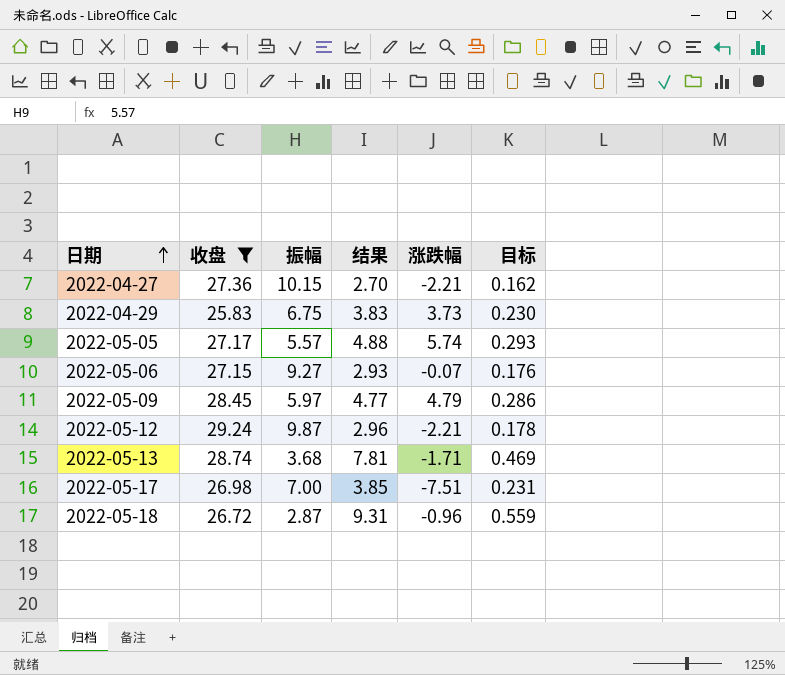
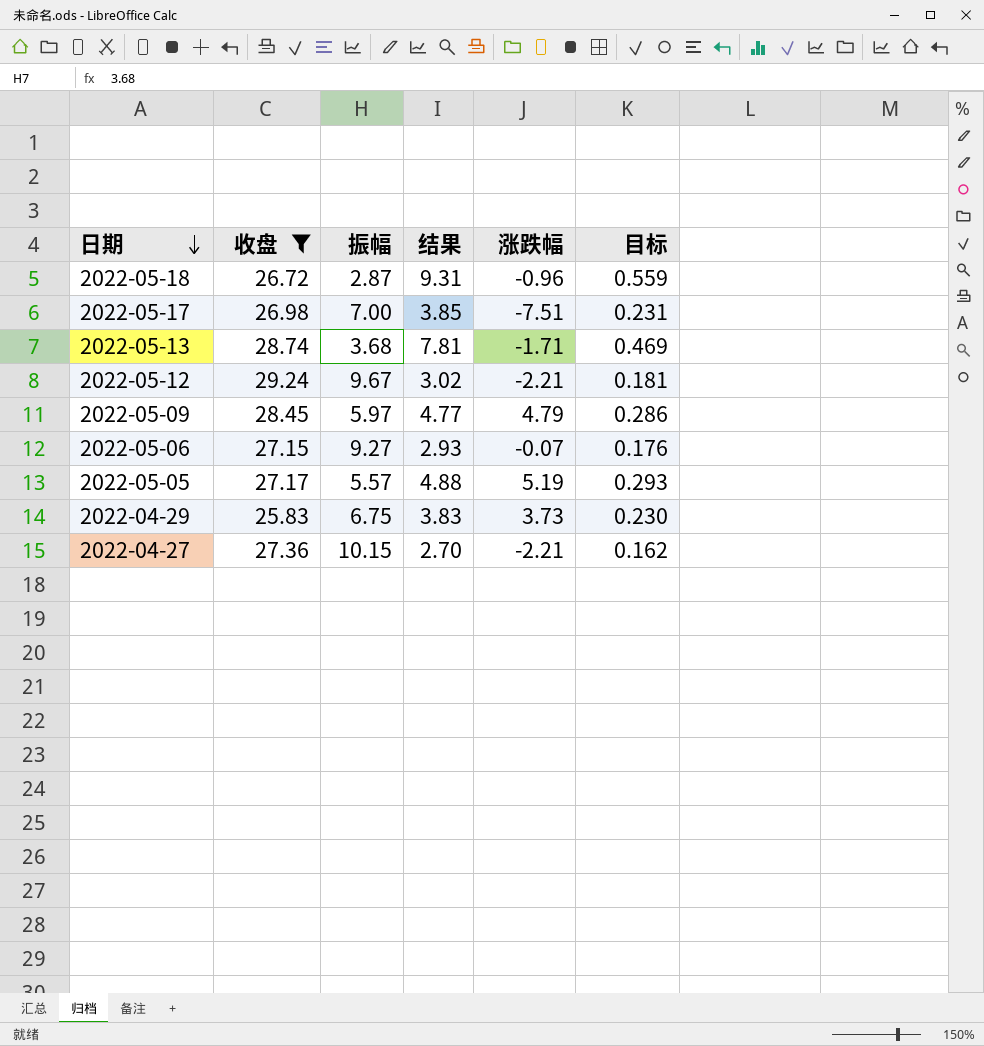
row order: 日期 ascending -> 日期 descending
2022-05-12 | 振幅: 9.87 -> 9.67
2022-05-12 | 结果: 2.96 -> 3.02
2022-05-12 | 目标: 0.178 -> 0.181
2022-05-05 | 涨跌幅: 5.74 -> 5.19

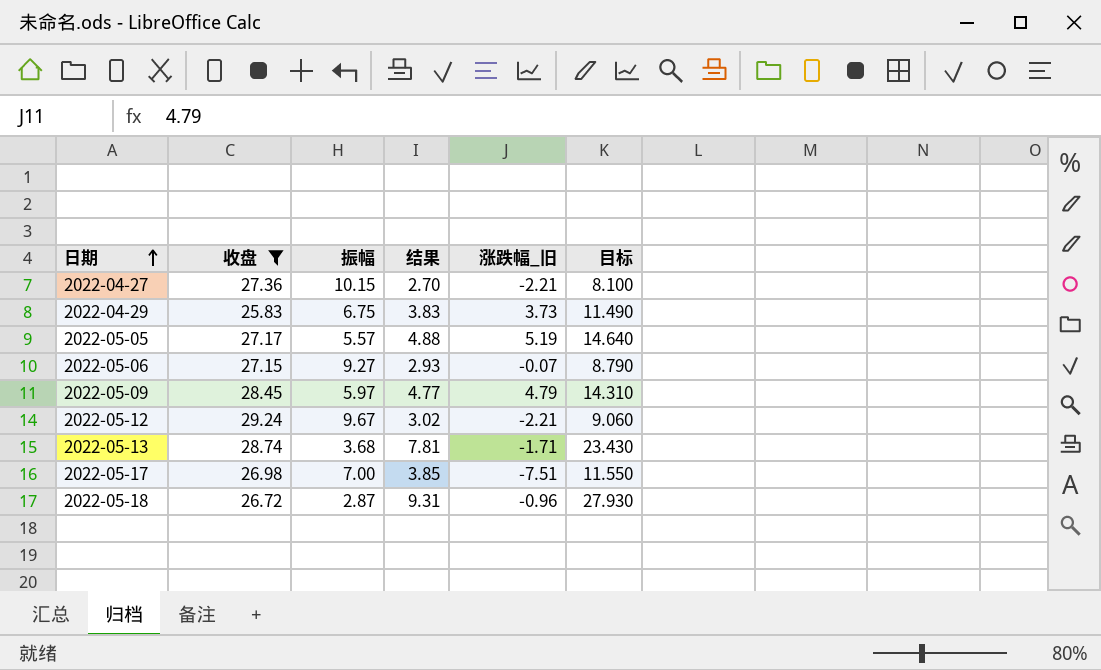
row order: 日期 descending -> 日期 ascending
column name: 涨跌幅 -> 涨跌幅_旧
column 目标 | formula: [结果] * 0.06 -> [结果] * 3

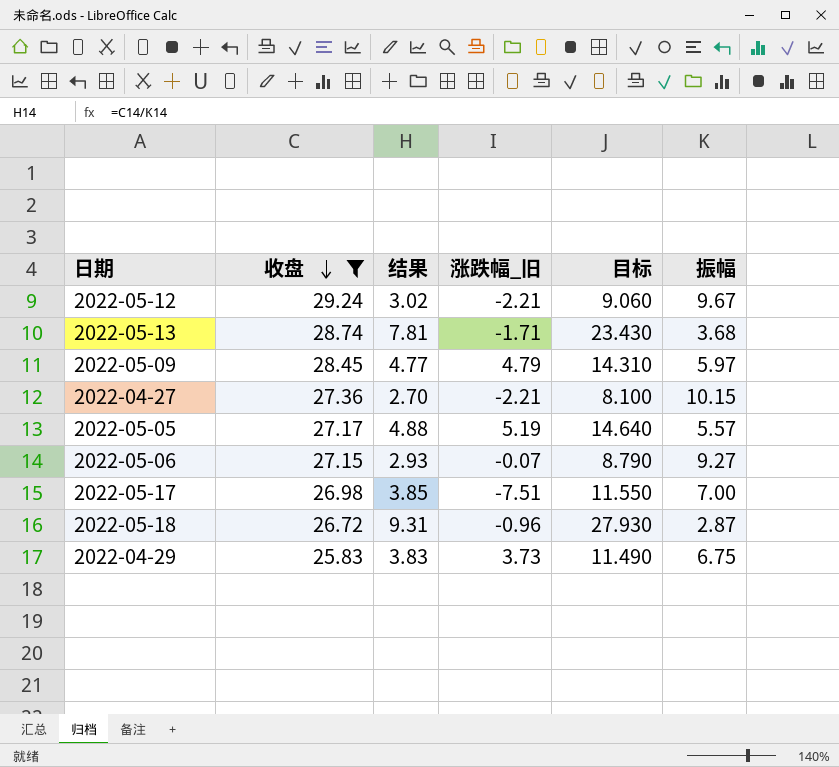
row order: 日期 ascending -> 收盘 descending
column 振幅 | position: 3 -> 6

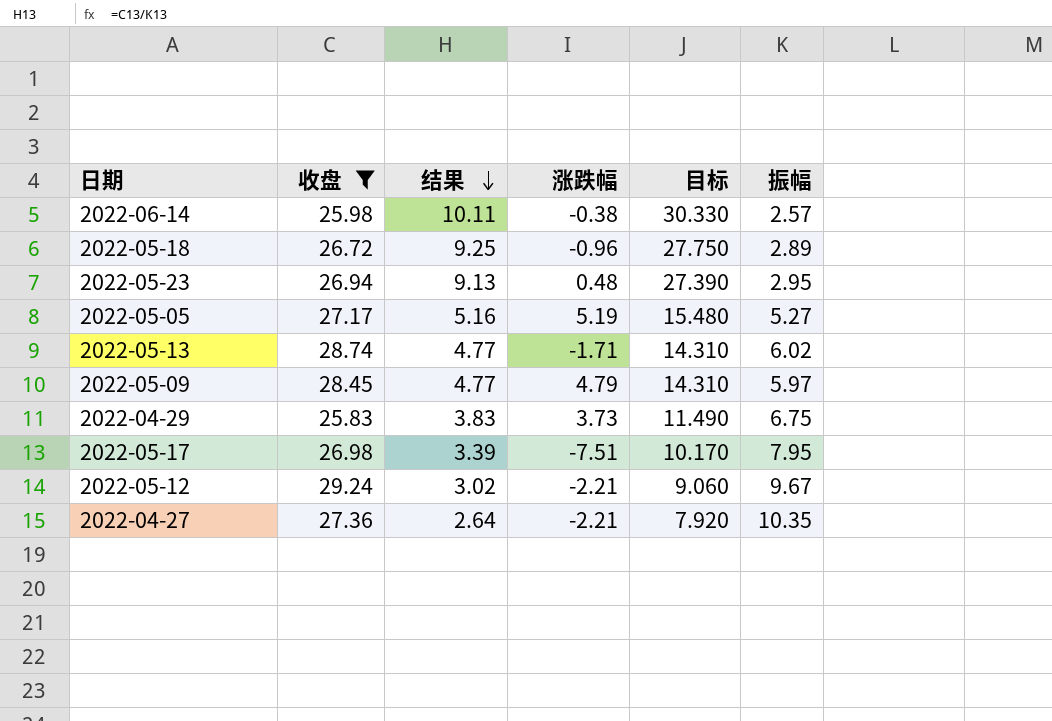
row order: 收盘 descending -> 结果 descending
column name: 涨跌幅_旧 -> 涨跌幅
row 2022-05-06: 27.15 | 2.93 | -0.07 | 8.790 | 9.27 -> none
row 2022-06-14: none -> 25.98 | 10.11 | -0.38 | 30.330 | 2.57
2022-05-18 | 结果: 9.31 -> 9.25
2022-05-18 | 目标: 27.930 -> 27.750
2022-05-18 | 振幅: 2.87 -> 2.89
row 2022-05-23: none -> 26.94 | 9.13 | 0.48 | 27.390 | 2.95
2022-05-05 | 结果: 4.88 -> 5.16
2022-05-05 | 目标: 14.640 -> 15.480
2022-05-05 | 振幅: 5.57 -> 5.27
2022-05-13 | 结果: 7.81 -> 4.77
2022-05-13 | 目标: 23.430 -> 14.310
2022-05-13 | 振幅: 3.68 -> 6.02
2022-05-17 | 结果: 3.85 -> 3.39
2022-05-17 | 目标: 11.550 -> 10.170
2022-05-17 | 振幅: 7.00 -> 7.95
2022-04-27 | 结果: 2.70 -> 2.64
2022-04-27 | 目标: 8.100 -> 7.920
2022-04-27 | 振幅: 10.15 -> 10.35

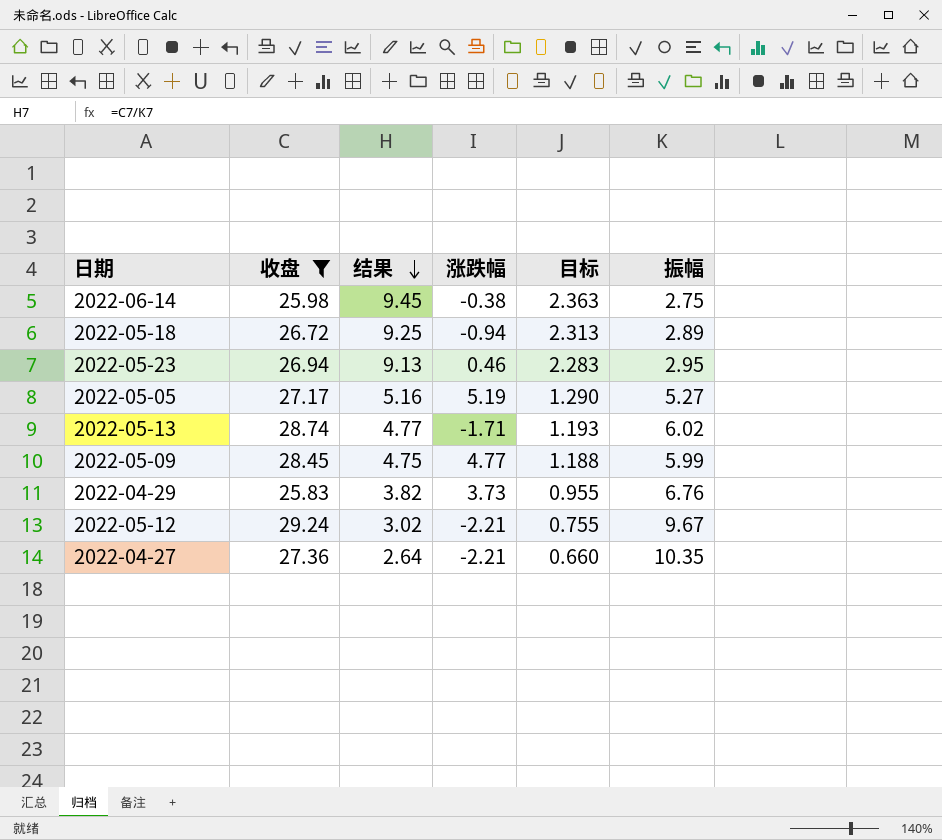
column 目标 | formula: [结果] * 3 -> [结果] * 0.25
row 2022-05-17: 26.98 | 3.39 | -7.51 | 10.170 | 7.95 -> none
2022-06-14 | 结果: 10.11 -> 9.45
2022-06-14 | 振幅: 2.57 -> 2.75
2022-05-18 | 涨跌幅: -0.96 -> -0.94
2022-05-23 | 涨跌幅: 0.48 -> 0.46
2022-05-09 | 结果: 4.77 -> 4.75
2022-05-09 | 涨跌幅: 4.79 -> 4.77
2022-05-09 | 振幅: 5.97 -> 5.99
2022-04-29 | 结果: 3.83 -> 3.82
2022-04-29 | 振幅: 6.75 -> 6.76

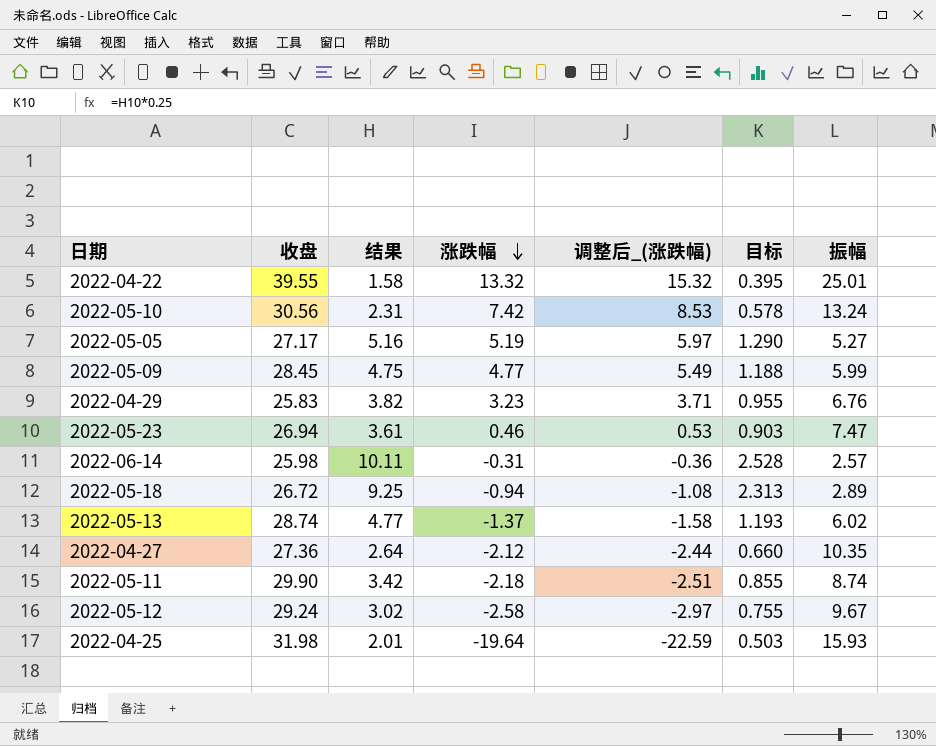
filter: 收盘 <= 29.24 -> none
row order: 结果 descending -> 涨跌幅 descending
column 调整后_(涨跌幅) | formula: none -> [涨跌幅] * 1.15
2022-04-29 | 涨跌幅: 3.73 -> 3.23
2022-05-23 | 结果: 9.13 -> 3.61
2022-05-23 | 目标: 2.283 -> 0.903
2022-05-23 | 振幅: 2.95 -> 7.47
2022-06-14 | 结果: 9.45 -> 10.11
2022-06-14 | 涨跌幅: -0.38 -> -0.31
2022-06-14 | 目标: 2.363 -> 2.528
2022-06-14 | 振幅: 2.75 -> 2.57
2022-05-13 | 涨跌幅: -1.71 -> -1.37
2022-04-27 | 涨跌幅: -2.21 -> -2.12
2022-05-12 | 涨跌幅: -2.21 -> -2.58

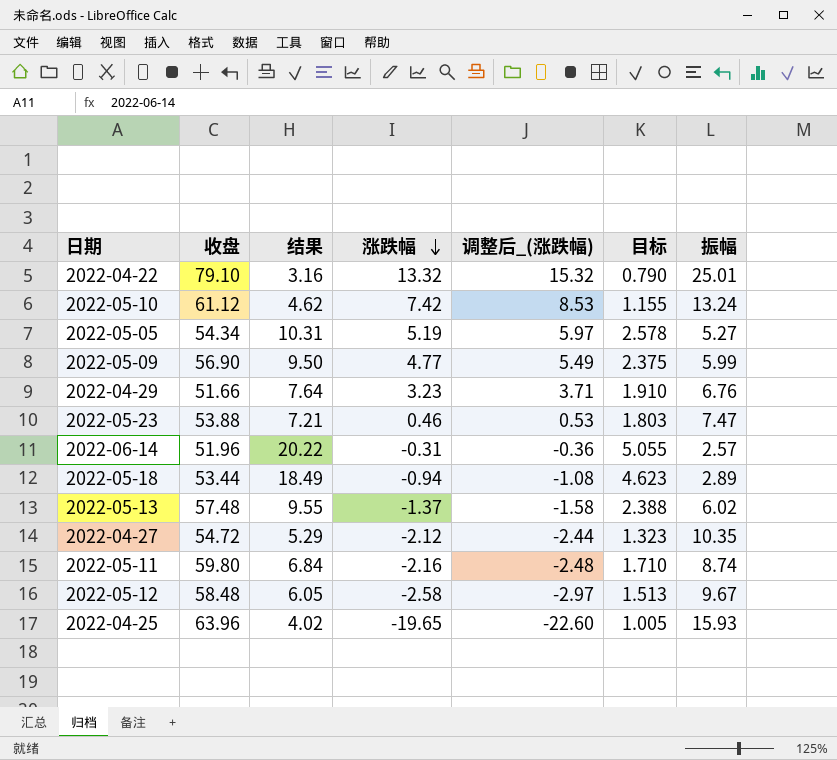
2022-04-22 | 收盘: 39.55 -> 79.10
2022-04-22 | 结果: 1.58 -> 3.16
2022-04-22 | 目标: 0.395 -> 0.790
2022-05-10 | 收盘: 30.56 -> 61.12
2022-05-10 | 结果: 2.31 -> 4.62
2022-05-10 | 目标: 0.578 -> 1.155
2022-05-05 | 收盘: 27.17 -> 54.34
2022-05-05 | 结果: 5.16 -> 10.31
2022-05-05 | 目标: 1.290 -> 2.578
2022-05-09 | 收盘: 28.45 -> 56.90
2022-05-09 | 结果: 4.75 -> 9.50
2022-05-09 | 目标: 1.188 -> 2.375
2022-04-29 | 收盘: 25.83 -> 51.66
2022-04-29 | 结果: 3.82 -> 7.64
2022-04-29 | 目标: 0.955 -> 1.910
2022-05-23 | 收盘: 26.94 -> 53.88
2022-05-23 | 结果: 3.61 -> 7.21
2022-05-23 | 目标: 0.903 -> 1.803
2022-06-14 | 收盘: 25.98 -> 51.96
2022-06-14 | 结果: 10.11 -> 20.22
2022-06-14 | 目标: 2.528 -> 5.055
2022-05-18 | 收盘: 26.72 -> 53.44
2022-05-18 | 结果: 9.25 -> 18.49
2022-05-18 | 目标: 2.313 -> 4.623
2022-05-13 | 收盘: 28.74 -> 57.48
2022-05-13 | 结果: 4.77 -> 9.55
2022-05-13 | 目标: 1.193 -> 2.388
2022-04-27 | 收盘: 27.36 -> 54.72
2022-04-27 | 结果: 2.64 -> 5.29
2022-04-27 | 目标: 0.660 -> 1.323
2022-05-11 | 收盘: 29.90 -> 59.80
2022-05-11 | 结果: 3.42 -> 6.84
2022-05-11 | 涨跌幅: -2.18 -> -2.16
2022-05-11 | 调整后_(涨跌幅): -2.51 -> -2.48
2022-05-11 | 目标: 0.855 -> 1.710
2022-05-12 | 收盘: 29.24 -> 58.48
2022-05-12 | 结果: 3.02 -> 6.05
2022-05-12 | 目标: 0.755 -> 1.513
2022-04-25 | 收盘: 31.98 -> 63.96
2022-04-25 | 结果: 2.01 -> 4.02
2022-04-25 | 涨跌幅: -19.64 -> -19.65
2022-04-25 | 调整后_(涨跌幅): -22.59 -> -22.60
2022-04-25 | 目标: 0.503 -> 1.005

